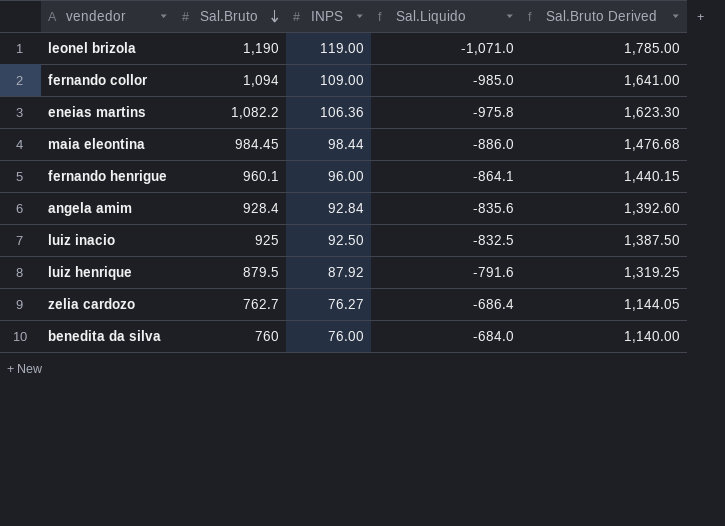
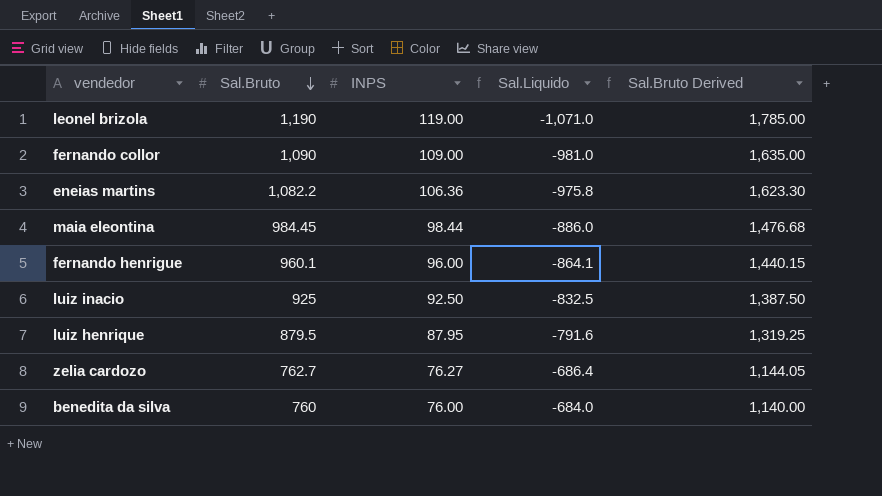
row angela amim: 928.4 | 92.84 | -835.6 | 1,392.60 -> none
fernando collor | Sal.Bruto: 1,094 -> 1,090
fernando collor | Sal.Liquido: -985.0 -> -981.0
fernando collor | Sal.Bruto Derived: 1,641.00 -> 1,635.00
luiz henrique | INPS: 87.92 -> 87.95

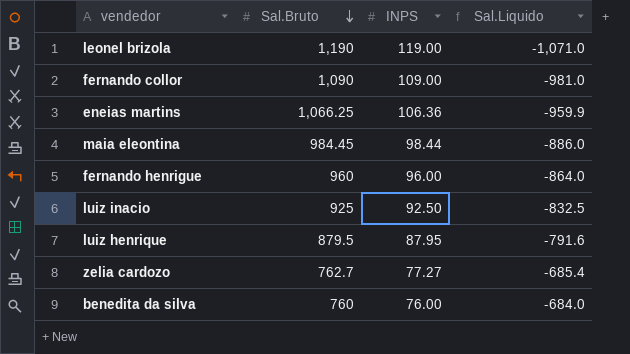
column Sal.Bruto Derived | formula: [Sal.Bruto] * 1.5 -> none
eneias martins | Sal.Bruto: 1,082.2 -> 1,066.25
eneias martins | Sal.Liquido: -975.8 -> -959.9
fernando henrigue | Sal.Bruto: 960.1 -> 960
fernando henrigue | Sal.Liquido: -864.1 -> -864.0
zelia cardozo | INPS: 76.27 -> 77.27
zelia cardozo | Sal.Liquido: -686.4 -> -685.4

